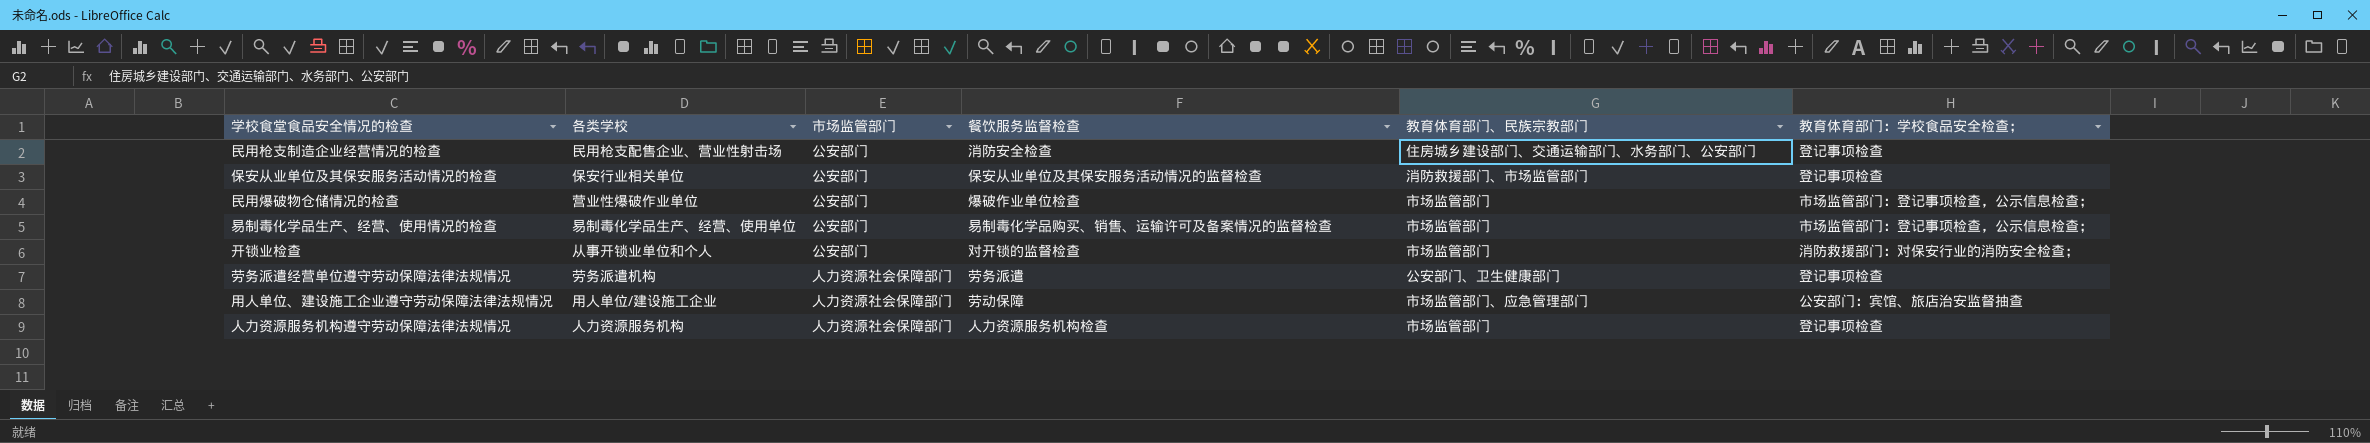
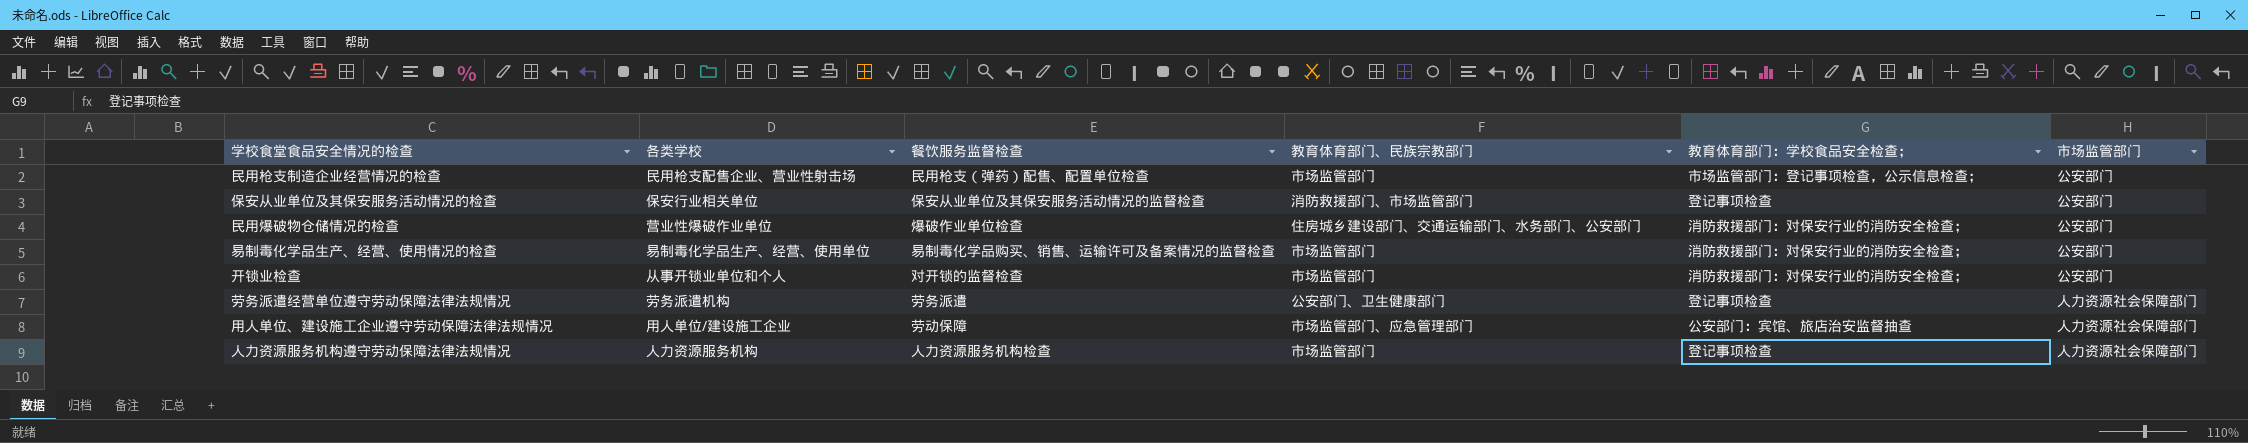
column 市场监管部门 | position: 3 -> 6
民用枪支制造企业经营情况的检查 | 餐饮服务监督检查: 消防安全检查 -> 民用枪支（弹药）配售、配置单位检查
民用枪支制造企业经营情况的检查 | 教育体育部门、民族宗教部门: 住房城乡建设部门、交通运输部门、水务部门、公安部门 -> 市场监管部门
民用枪支制造企业经营情况的检查 | 教育体育部门：学校食品安全检查；: 登记事项检查 -> 市场监管部门：登记事项检查，公示信息检查；
民用爆破物仓储情况的检查 | 教育体育部门、民族宗教部门: 市场监管部门 -> 住房城乡建设部门、交通运输部门、水务部门、公安部门
民用爆破物仓储情况的检查 | 教育体育部门：学校食品安全检查；: 市场监管部门：登记事项检查，公示信息检查； -> 消防救援部门：对保安行业的消防安全检查；
易制毒化学品生产、经营、使用情况的检查 | 教育体育部门：学校食品安全检查；: 市场监管部门：登记事项检查，公示信息检查； -> 消防救援部门：对保安行业的消防安全检查；

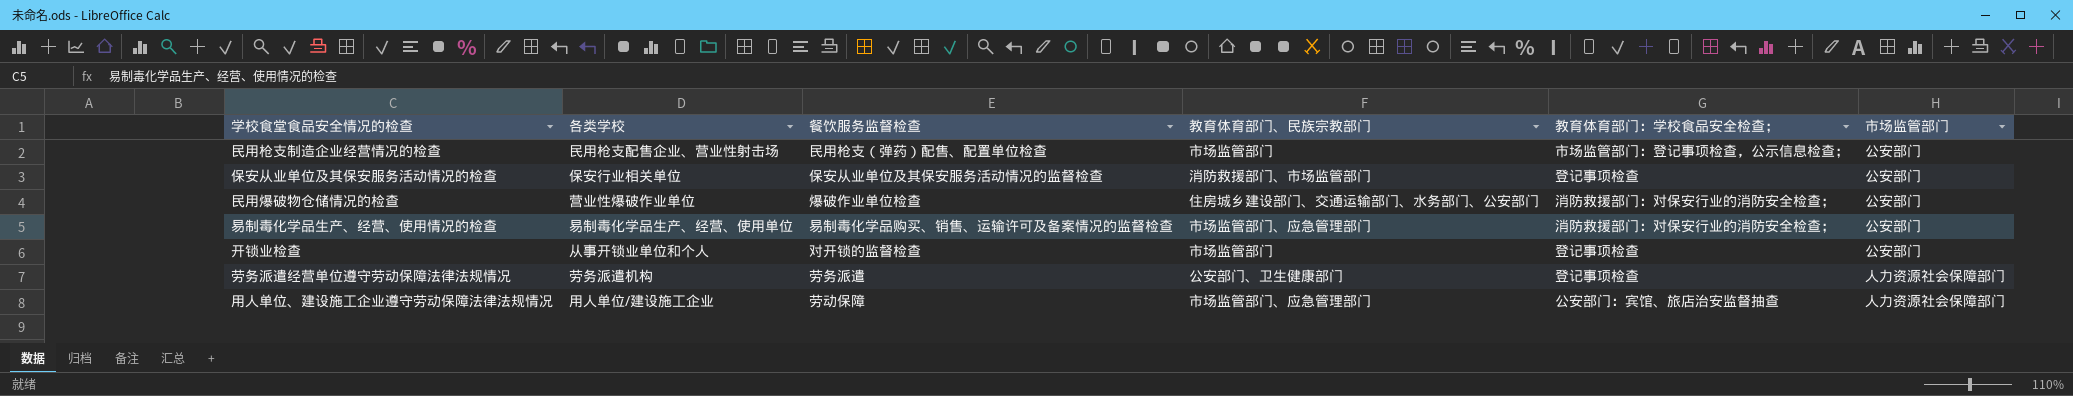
row 人力资源服务机构遵守劳动保障法律法规情况: 人力资源服务机构 | 人力资源服务机构检查 | 市场监管部门 | 登记事项检查 | 人力资源社会保障部门 -> none
易制毒化学品生产、经营、使用情况的检查 | 教育体育部门、民族宗教部门: 市场监管部门 -> 市场监管部门、应急管理部门
开锁业检查 | 教育体育部门：学校食品安全检查；: 消防救援部门：对保安行业的消防安全检查； -> 登记事项检查

